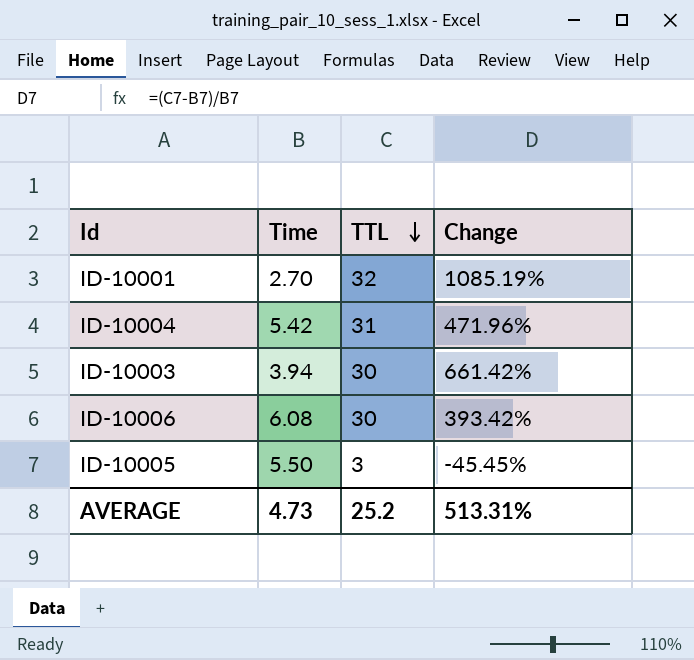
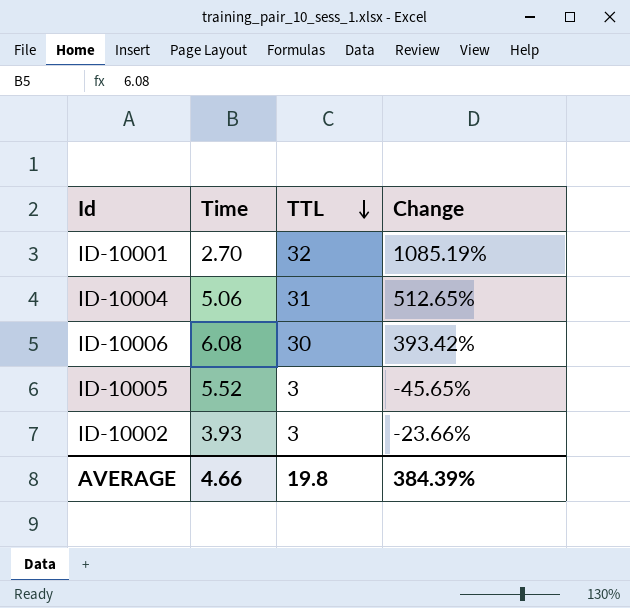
row ID-10003: 3.94 | 30 | 661.42% -> none
ID-10004 | Time: 5.42 -> 5.06
ID-10004 | Change: 471.96% -> 512.65%
ID-10005 | Time: 5.50 -> 5.52
ID-10005 | Change: -45.45% -> -45.65%
row ID-10002: none -> 3.93 | 3 | -23.66%
AVERAGE | Time: 4.73 -> 4.66
AVERAGE | TTL: 25.2 -> 19.8
AVERAGE | Change: 513.31% -> 384.39%

